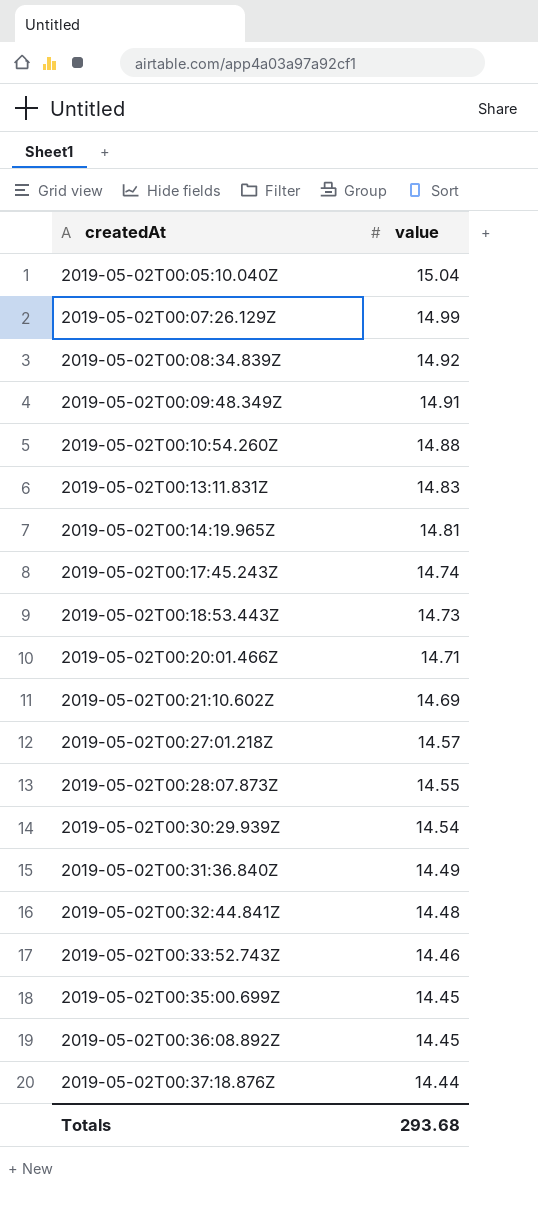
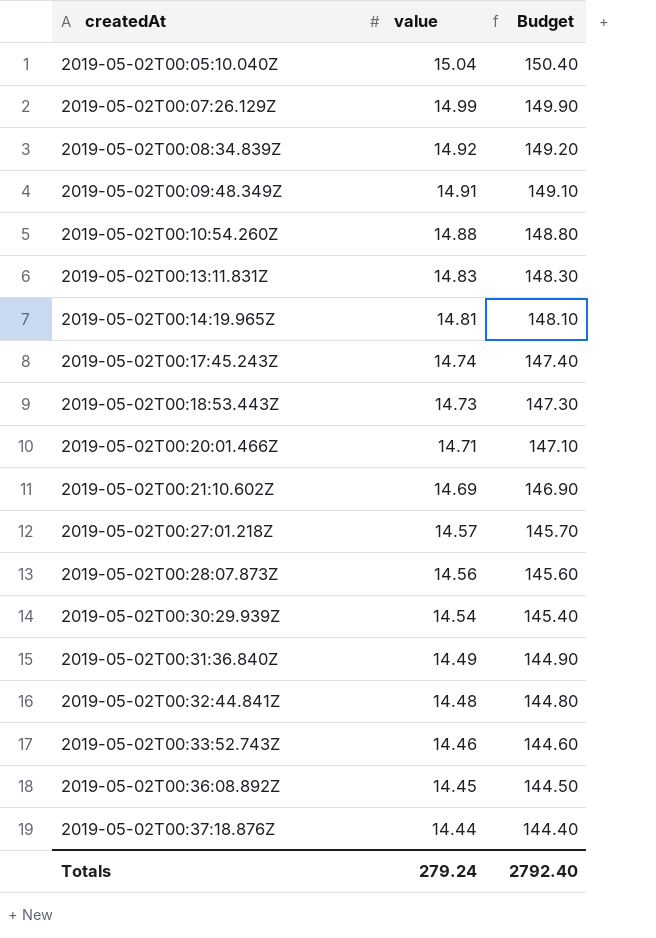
column Budget | formula: none -> [value] * 10
row 2019-05-02T00:35:00.699Z: 14.45 -> none
2019-05-02T00:28:07.873Z | value: 14.55 -> 14.56
Totals | value: 293.68 -> 279.24

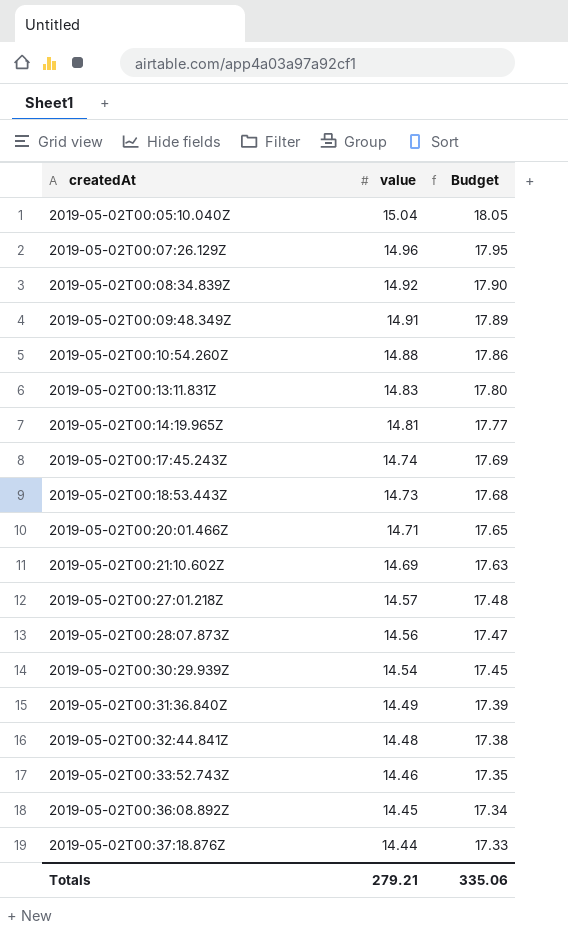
column Budget | formula: [value] * 10 -> [value] * 1.2
2019-05-02T00:07:26.129Z | value: 14.99 -> 14.96
Totals | value: 279.24 -> 279.21
Totals | Budget: 2792.40 -> 335.06

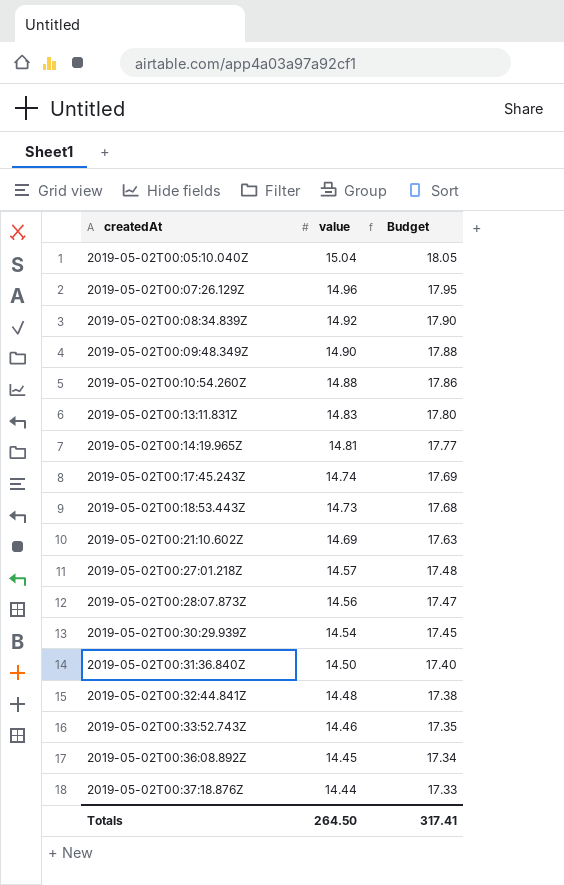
row 2019-05-02T00:20:01.466Z: 14.71 | 17.65 -> none
2019-05-02T00:09:48.349Z | value: 14.91 -> 14.90
2019-05-02T00:09:48.349Z | Budget: 17.89 -> 17.88
2019-05-02T00:31:36.840Z | value: 14.49 -> 14.50
2019-05-02T00:31:36.840Z | Budget: 17.39 -> 17.40
Totals | value: 279.21 -> 264.50
Totals | Budget: 335.06 -> 317.41

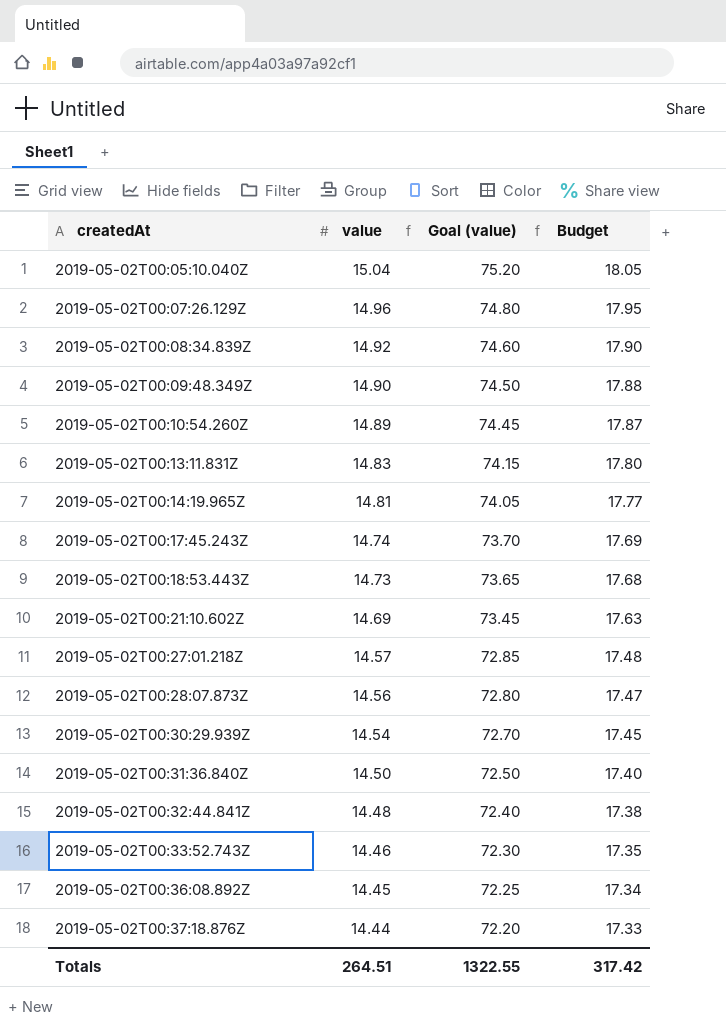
column Goal (value) | formula: none -> [value] * 5
2019-05-02T00:10:54.260Z | value: 14.88 -> 14.89
2019-05-02T00:10:54.260Z | Budget: 17.86 -> 17.87
Totals | value: 264.50 -> 264.51
Totals | Budget: 317.41 -> 317.42

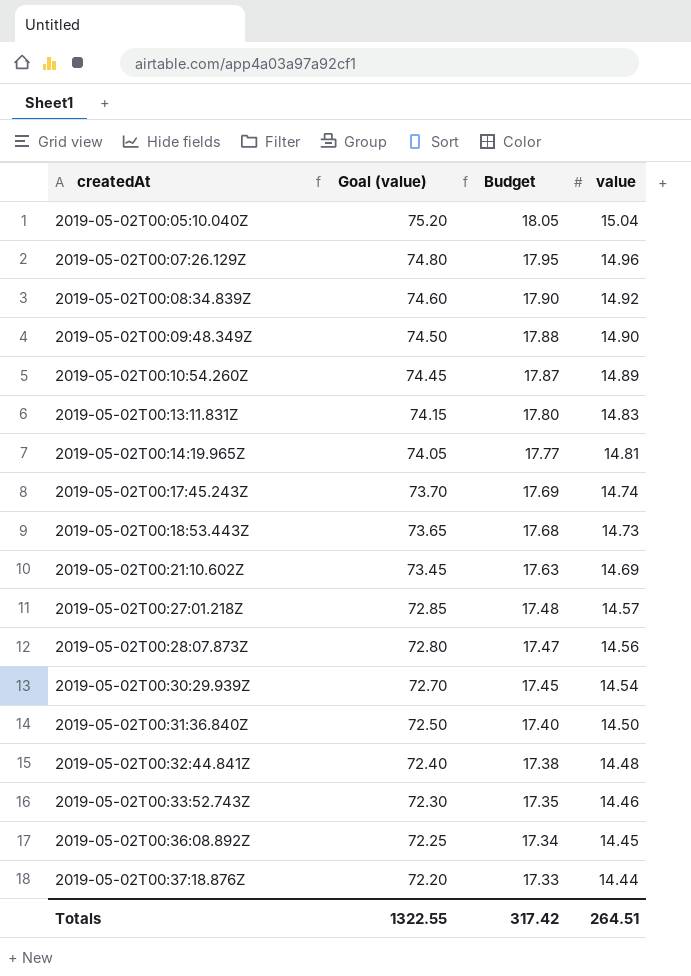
column value | position: 2 -> 4

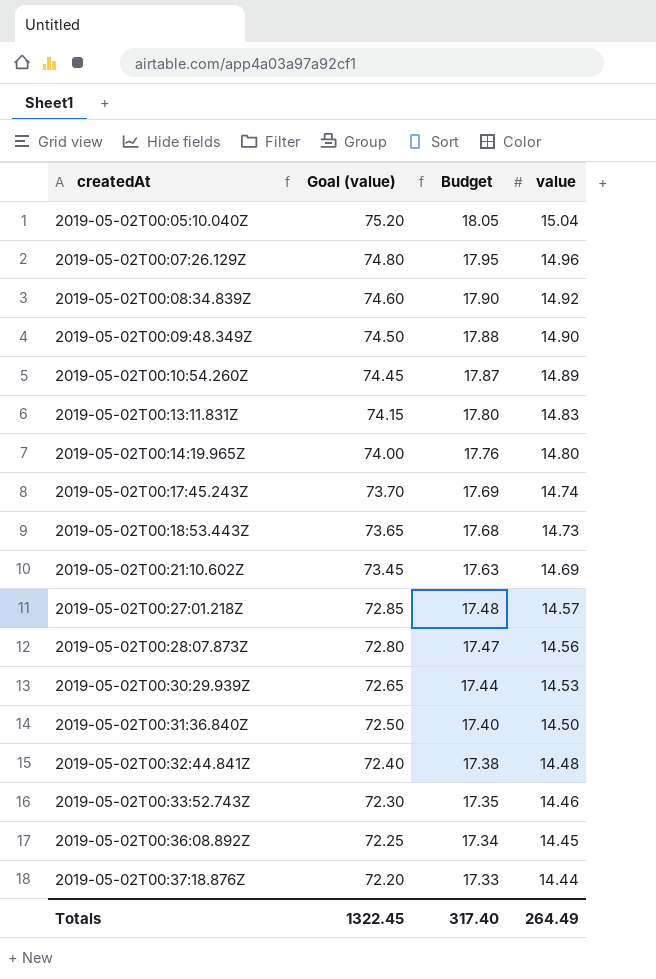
2019-05-02T00:14:19.965Z | Goal (value): 74.05 -> 74.00
2019-05-02T00:14:19.965Z | Budget: 17.77 -> 17.76
2019-05-02T00:14:19.965Z | value: 14.81 -> 14.80
2019-05-02T00:30:29.939Z | Goal (value): 72.70 -> 72.65
2019-05-02T00:30:29.939Z | Budget: 17.45 -> 17.44
2019-05-02T00:30:29.939Z | value: 14.54 -> 14.53
Totals | Goal (value): 1322.55 -> 1322.45
Totals | Budget: 317.42 -> 317.40
Totals | value: 264.51 -> 264.49

